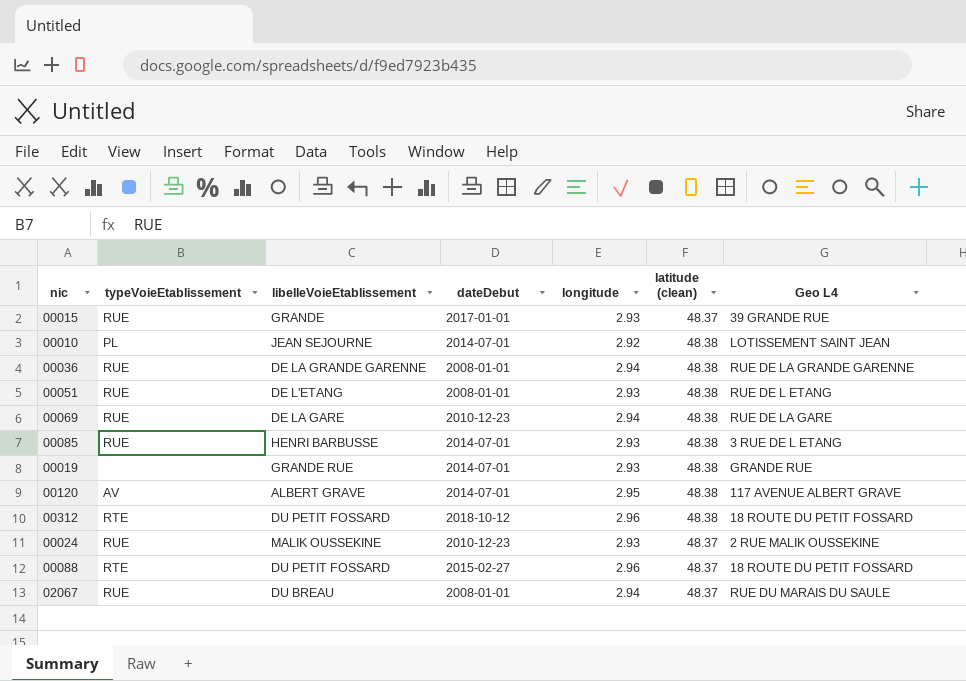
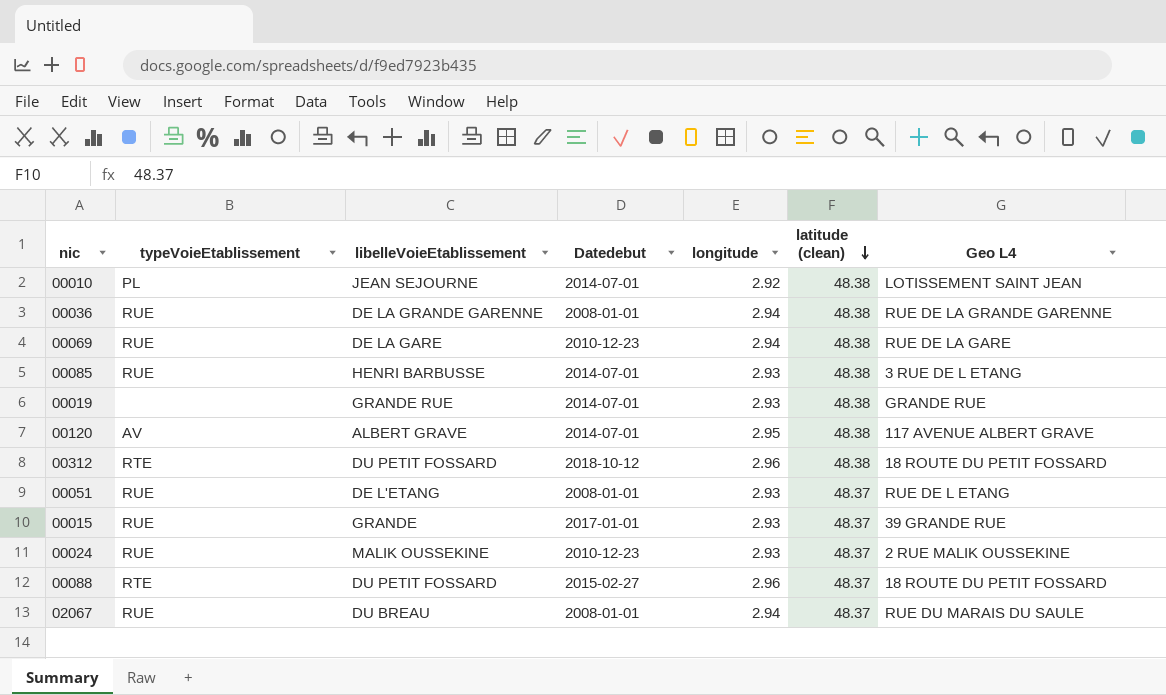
row order: none -> latitude (clean) descending
column name: dateDebut -> Datedebut
00051 | latitude (clean): 48.38 -> 48.37

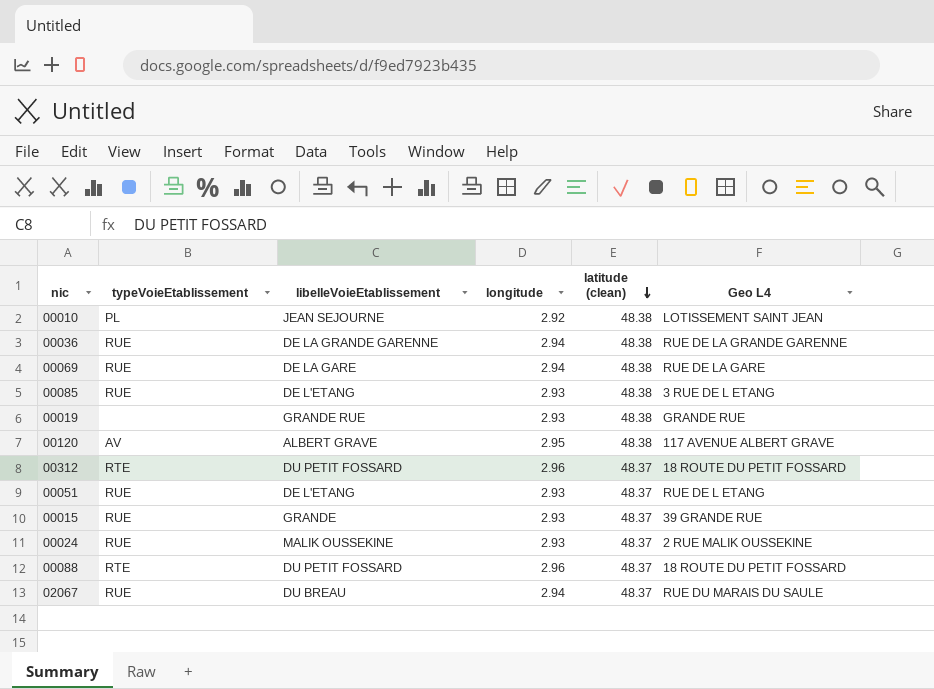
column Datedebut | position: 4 -> none
00085 | libelleVoieEtablissement: HENRI BARBUSSE -> DE L'ETANG
00312 | latitude (clean): 48.38 -> 48.37

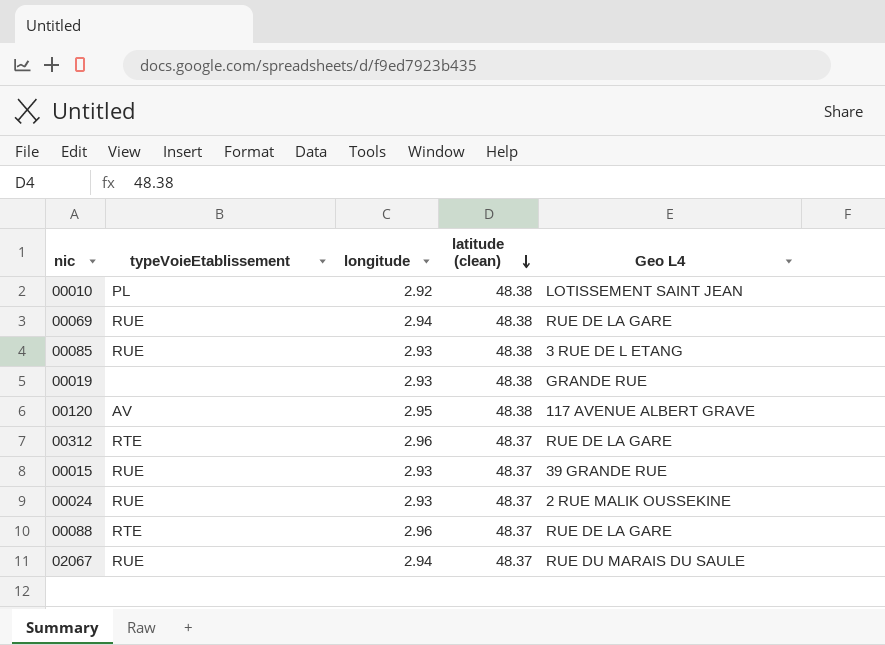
column libelleVoieEtablissement | position: 3 -> none
row 00036: RUE | DE LA GRANDE GARENNE | 2.94 | 48.38 | RUE DE LA GRANDE GARENNE -> none
row 00051: RUE | DE L'ETANG | 2.93 | 48.37 | RUE DE L ETANG -> none
00312 | Geo L4: 18 ROUTE DU PETIT FOSSARD -> RUE DE LA GARE
00088 | Geo L4: 18 ROUTE DU PETIT FOSSARD -> RUE DE LA GARE

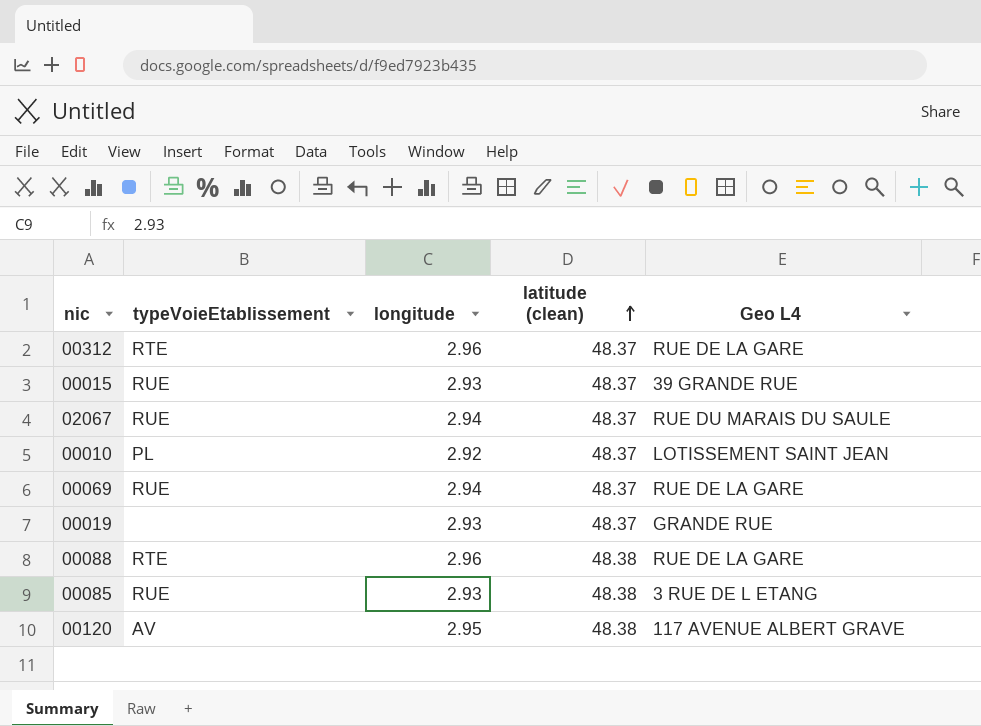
row order: latitude (clean) descending -> latitude (clean) ascending
row 00024: RUE | 2.93 | 48.37 | 2 RUE MALIK OUSSEKINE -> none
00010 | latitude (clean): 48.38 -> 48.37
00069 | latitude (clean): 48.38 -> 48.37
00019 | latitude (clean): 48.38 -> 48.37
00088 | latitude (clean): 48.37 -> 48.38

